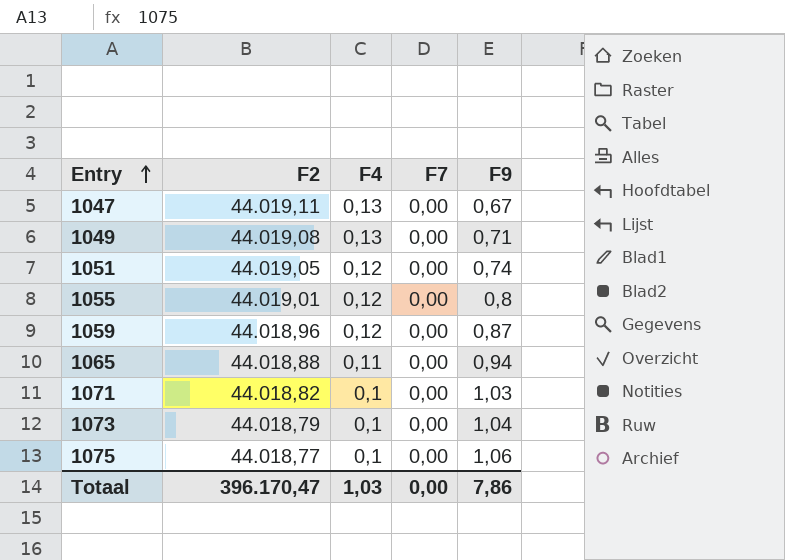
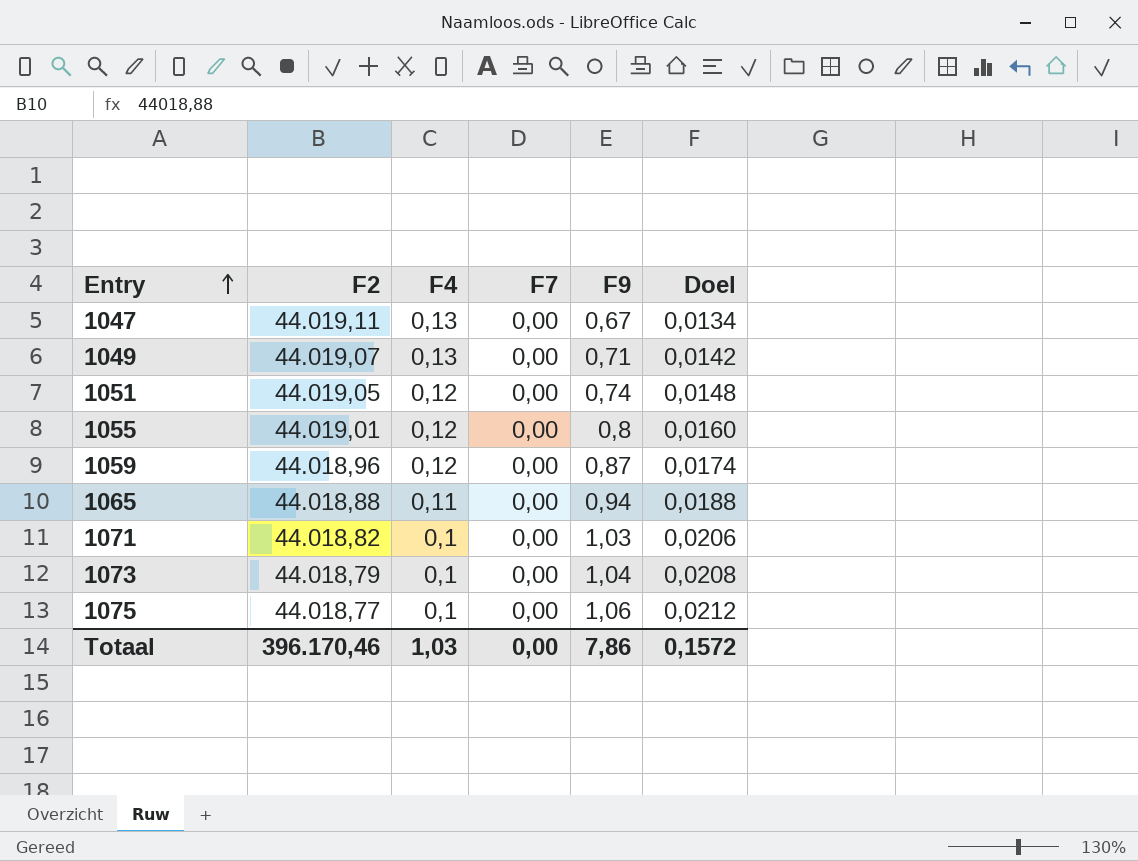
column Doel | formula: none -> [F9] * 0,02
1049 | F2: 44.019,08 -> 44.019,07
Totaal | F2: 396.170,47 -> 396.170,46

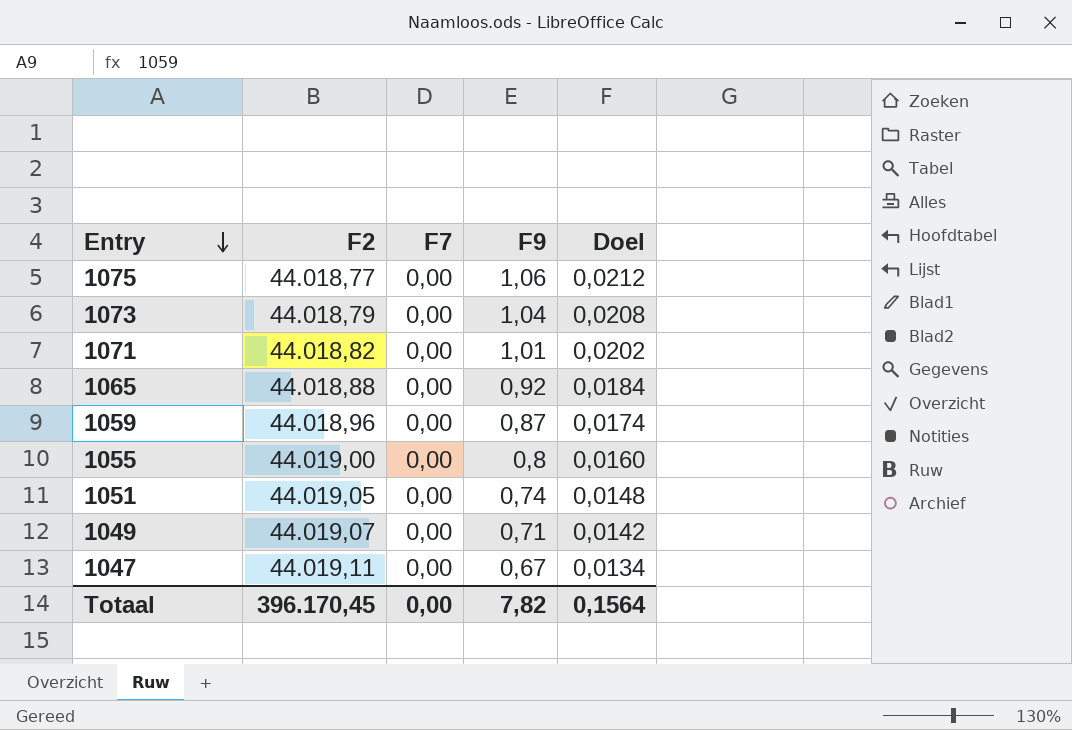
row order: Entry ascending -> Entry descending
column F4 | position: 3 -> none
1071 | F9: 1,03 -> 1,01
1071 | Doel: 0,0206 -> 0,0202
1065 | F9: 0,94 -> 0,92
1065 | Doel: 0,0188 -> 0,0184
1055 | F2: 44.019,01 -> 44.019,00
Totaal | F2: 396.170,46 -> 396.170,45
Totaal | F9: 7,86 -> 7,82
Totaal | Doel: 0,1572 -> 0,1564

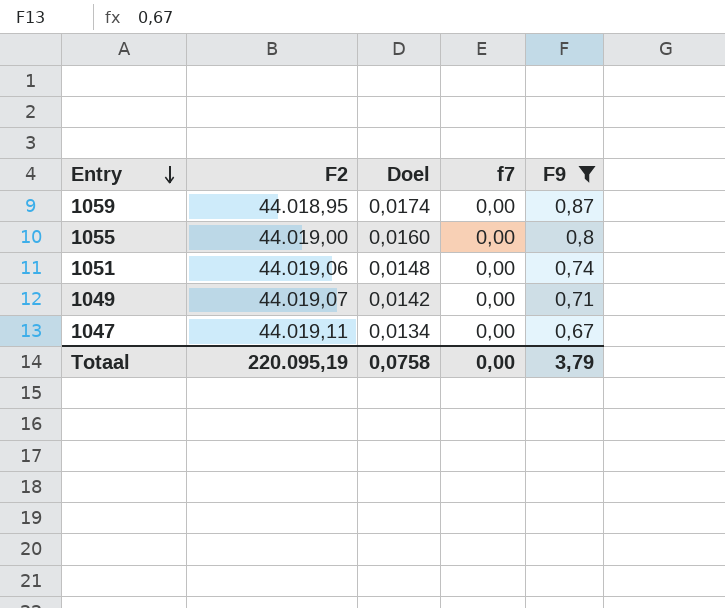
filter: none -> F9 <= 0,87
column Doel | position: 5 -> 3
column name: F7 -> f7
1059 | F2: 44.018,96 -> 44.018,95
1051 | F2: 44.019,05 -> 44.019,06
Totaal | F2: 396.170,45 -> 220.095,19
Totaal | Doel: 0,1564 -> 0,0758
Totaal | F9: 7,82 -> 3,79

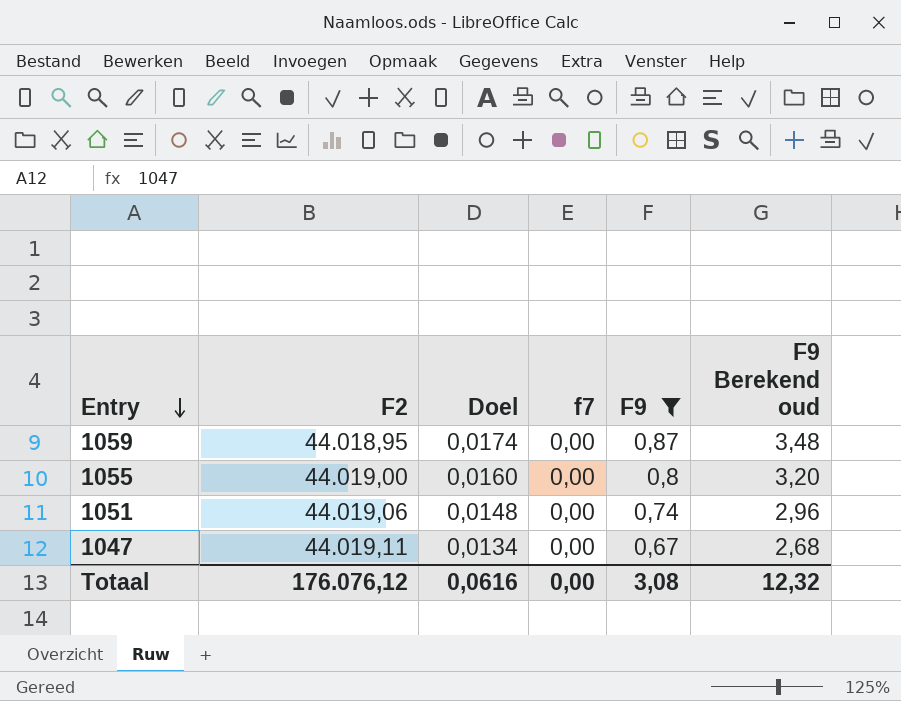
column F9 Berekend oud | formula: none -> [F9] * 4
row 1049: 44.019,07 | 0,0142 | 0,00 | 0,71 -> none
Totaal | F2: 220.095,19 -> 176.076,12
Totaal | Doel: 0,0758 -> 0,0616
Totaal | F9: 3,79 -> 3,08

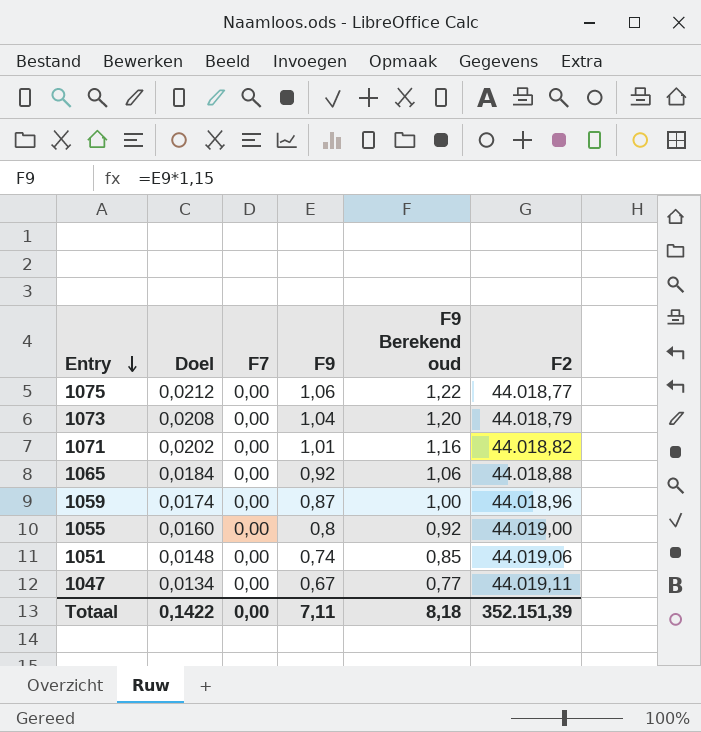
filter: F9 <= 0,87 -> none
column name: f7 -> F7
column F9 Berekend oud | formula: [F9] * 4 -> [F9] * 1,15
column F2 | position: 2 -> 6
1059 | F2: 44.018,95 -> 44.018,96
Totaal | Doel: 0,0616 -> 0,1422
Totaal | F9: 3,08 -> 7,11
Totaal | F9 Berekend oud: 12,32 -> 8,18
Totaal | F2: 176.076,12 -> 352.151,39

